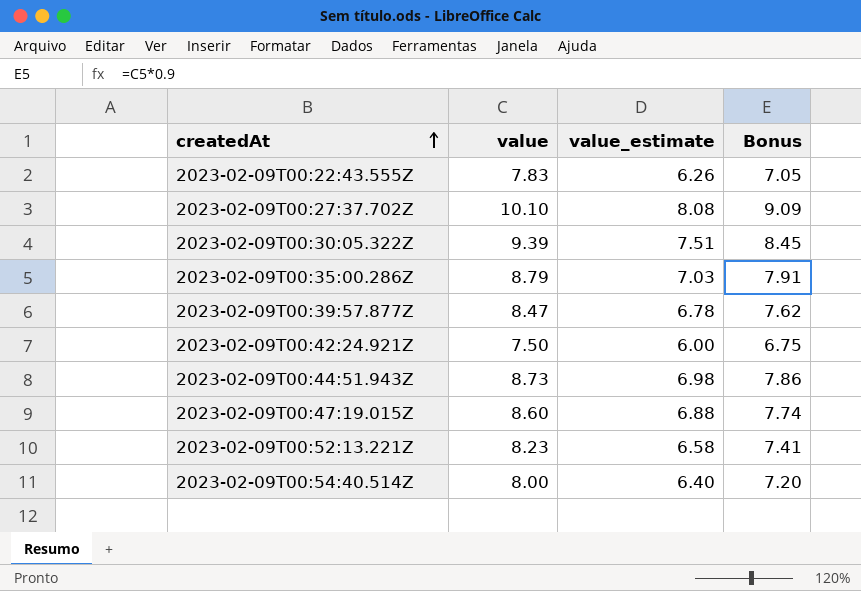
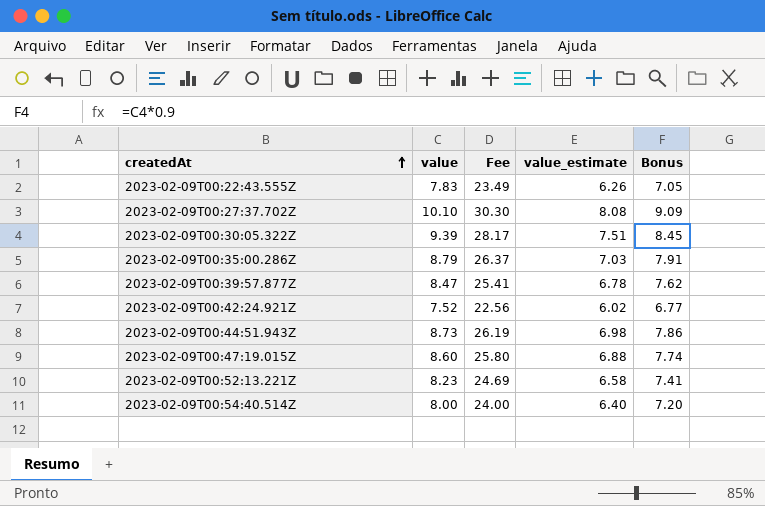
column Fee | formula: none -> [value] * 3
2023-02-09T00:42:24.921Z | value: 7.50 -> 7.52
2023-02-09T00:42:24.921Z | value_estimate: 6.00 -> 6.02
2023-02-09T00:42:24.921Z | Bonus: 6.75 -> 6.77

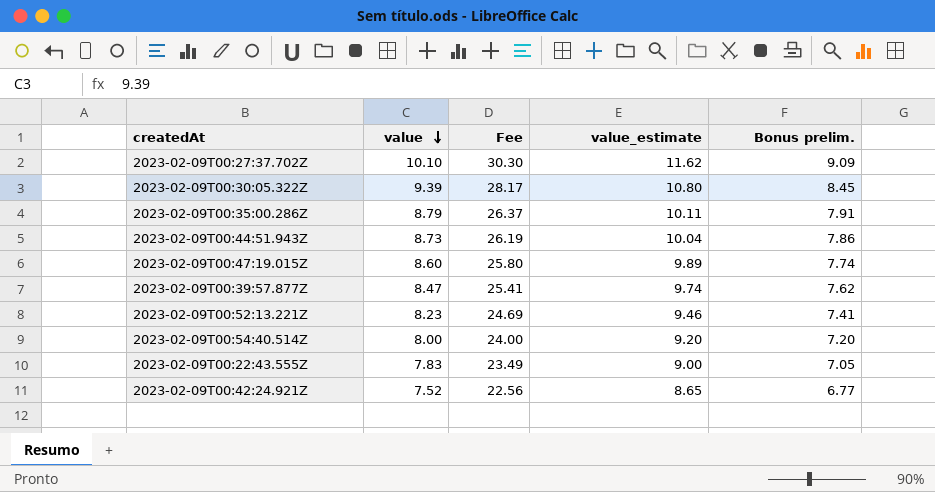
row order: createdAt ascending -> value descending
column value_estimate | formula: [value] * 0.8 -> [value] * 1.15
column name: Bonus -> Bonus prelim.

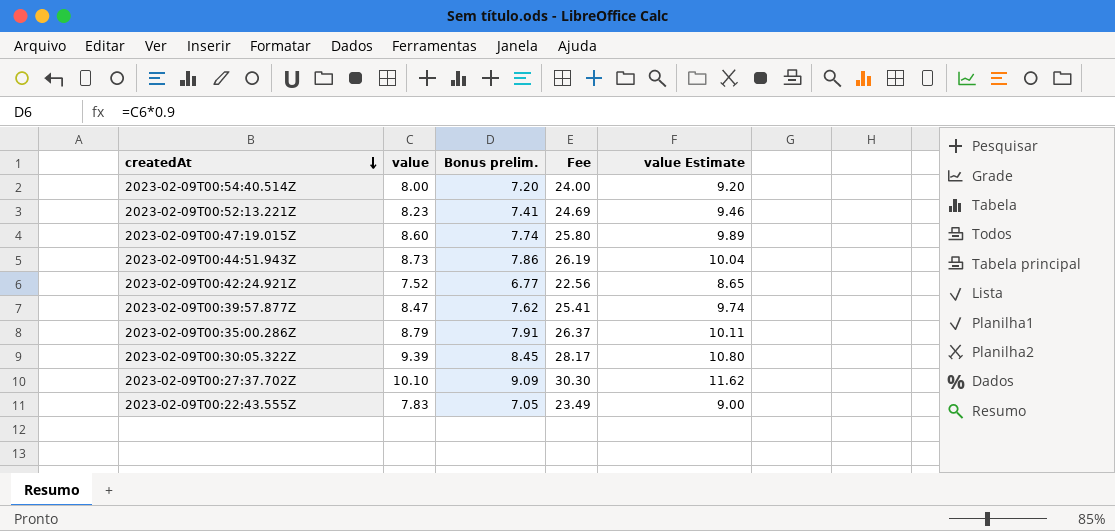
row order: value descending -> createdAt descending
column Bonus prelim. | position: 5 -> 3
column name: value_estimate -> value Estimate

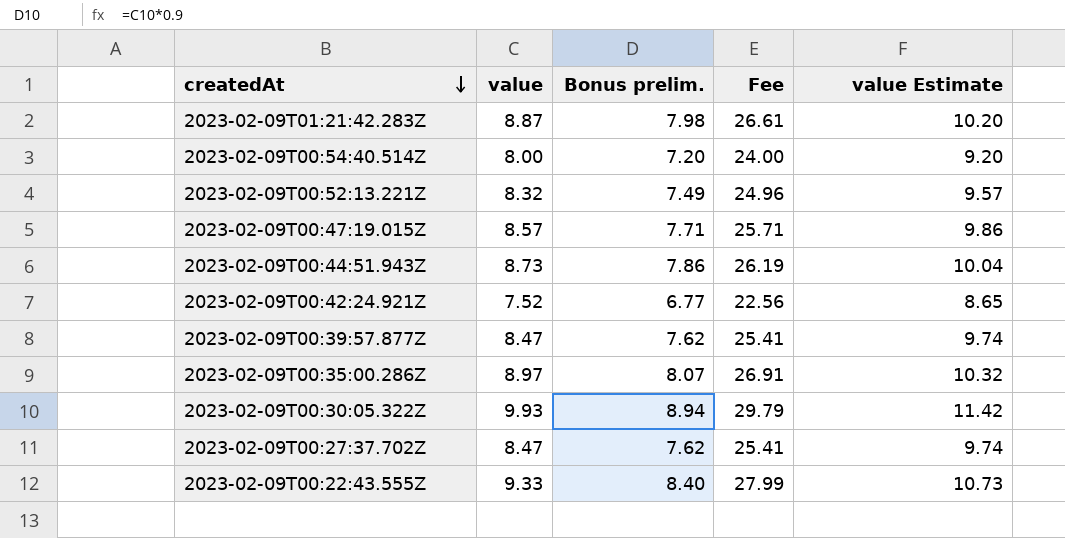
row 2023-02-09T01:21:42.283Z: none -> 8.87 | 7.98 | 26.61 | 10.20
2023-02-09T00:52:13.221Z | value: 8.23 -> 8.32
2023-02-09T00:52:13.221Z | Bonus prelim.: 7.41 -> 7.49
2023-02-09T00:52:13.221Z | Fee: 24.69 -> 24.96
2023-02-09T00:52:13.221Z | value Estimate: 9.46 -> 9.57
2023-02-09T00:47:19.015Z | value: 8.60 -> 8.57
2023-02-09T00:47:19.015Z | Bonus prelim.: 7.74 -> 7.71
2023-02-09T00:47:19.015Z | Fee: 25.80 -> 25.71
2023-02-09T00:47:19.015Z | value Estimate: 9.89 -> 9.86
2023-02-09T00:35:00.286Z | value: 8.79 -> 8.97
2023-02-09T00:35:00.286Z | Bonus prelim.: 7.91 -> 8.07
2023-02-09T00:35:00.286Z | Fee: 26.37 -> 26.91
2023-02-09T00:35:00.286Z | value Estimate: 10.11 -> 10.32
2023-02-09T00:30:05.322Z | value: 9.39 -> 9.93
2023-02-09T00:30:05.322Z | Bonus prelim.: 8.45 -> 8.94
2023-02-09T00:30:05.322Z | Fee: 28.17 -> 29.79
2023-02-09T00:30:05.322Z | value Estimate: 10.80 -> 11.42
2023-02-09T00:27:37.702Z | value: 10.10 -> 8.47
2023-02-09T00:27:37.702Z | Bonus prelim.: 9.09 -> 7.62
2023-02-09T00:27:37.702Z | Fee: 30.30 -> 25.41
2023-02-09T00:27:37.702Z | value Estimate: 11.62 -> 9.74
2023-02-09T00:22:43.555Z | value: 7.83 -> 9.33
2023-02-09T00:22:43.555Z | Bonus prelim.: 7.05 -> 8.40
2023-02-09T00:22:43.555Z | Fee: 23.49 -> 27.99
2023-02-09T00:22:43.555Z | value Estimate: 9.00 -> 10.73

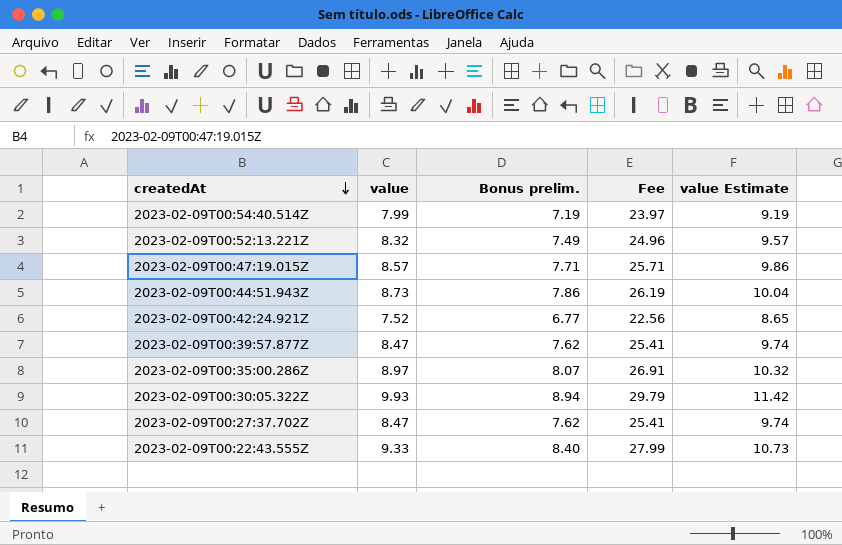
row 2023-02-09T01:21:42.283Z: 8.87 | 7.98 | 26.61 | 10.20 -> none
2023-02-09T00:54:40.514Z | value: 8.00 -> 7.99
2023-02-09T00:54:40.514Z | Bonus prelim.: 7.20 -> 7.19
2023-02-09T00:54:40.514Z | Fee: 24.00 -> 23.97
2023-02-09T00:54:40.514Z | value Estimate: 9.20 -> 9.19

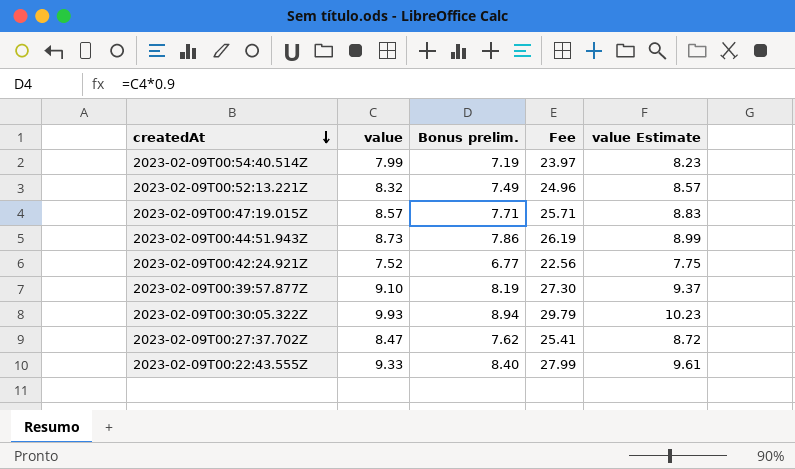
column value Estimate | formula: [value] * 1.15 -> [value] * 1.03
row 2023-02-09T00:35:00.286Z: 8.97 | 8.07 | 26.91 | 10.32 -> none
2023-02-09T00:39:57.877Z | value: 8.47 -> 9.10
2023-02-09T00:39:57.877Z | Bonus prelim.: 7.62 -> 8.19
2023-02-09T00:39:57.877Z | Fee: 25.41 -> 27.30

